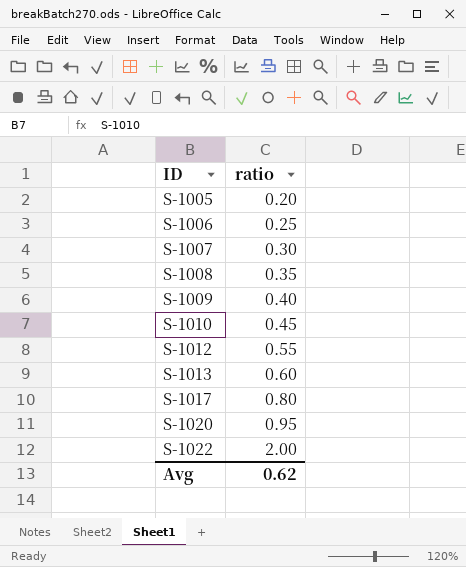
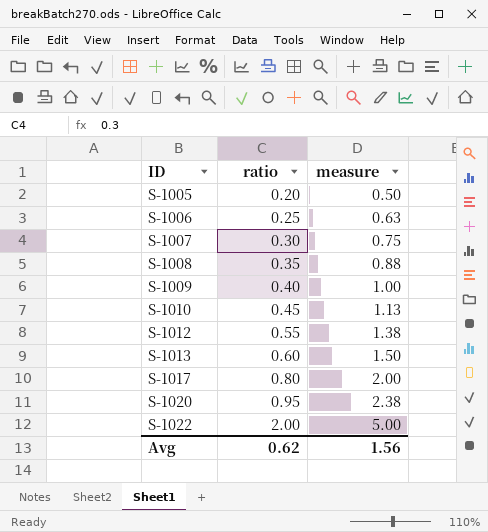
column measure | formula: none -> [ratio] * 2.5

